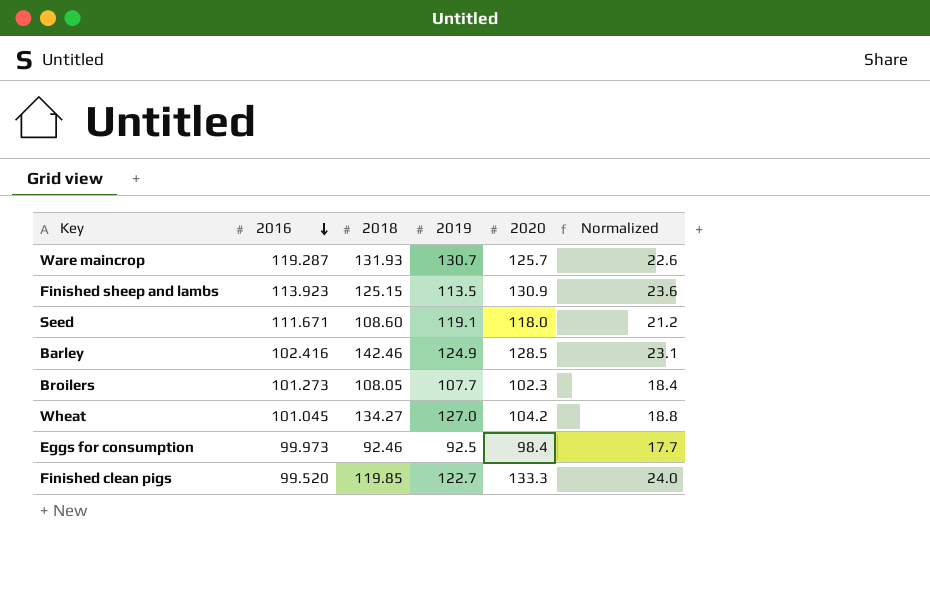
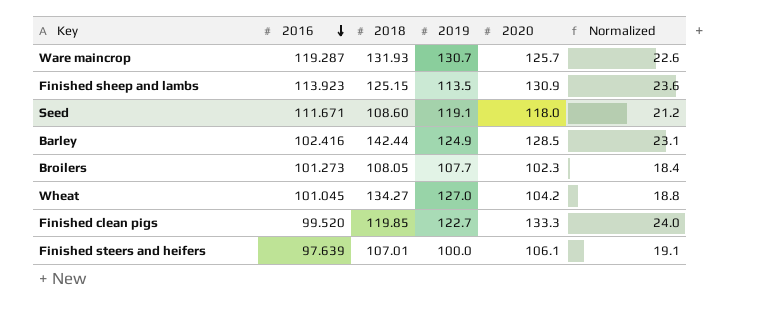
row Eggs for consumption: 99.973 | 92.46 | 92.5 | 98.4 | 17.7 -> none
Barley | 2018: 142.46 -> 142.44
row Finished steers and heifers: none -> 97.639 | 107.01 | 100.0 | 106.1 | 19.1

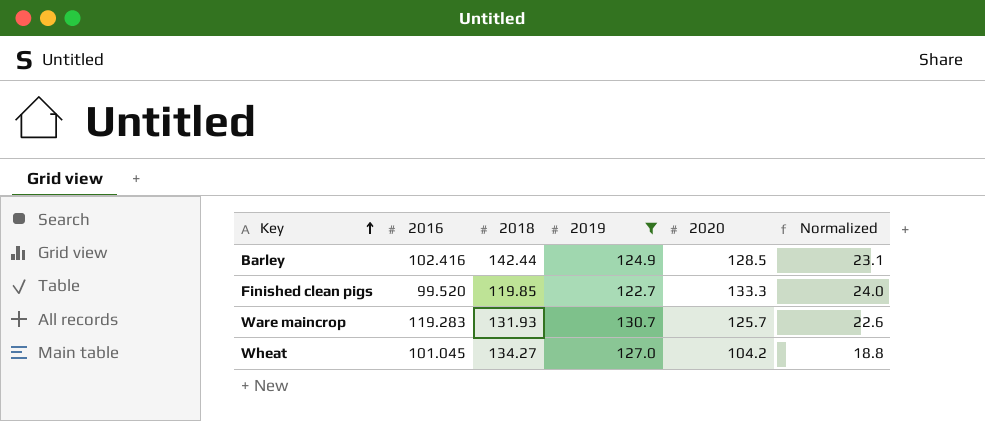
filter: none -> 2019 >= 122.7
row order: 2016 descending -> Key ascending
Ware maincrop | 2016: 119.287 -> 119.283

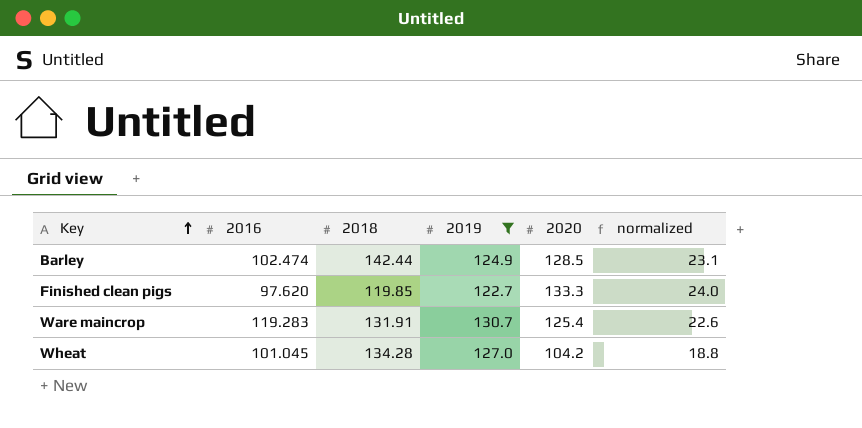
column name: Normalized -> normalized
Barley | 2016: 102.416 -> 102.474
Finished clean pigs | 2016: 99.520 -> 97.620
Ware maincrop | 2018: 131.93 -> 131.91
Ware maincrop | 2020: 125.7 -> 125.4
Wheat | 2018: 134.27 -> 134.28

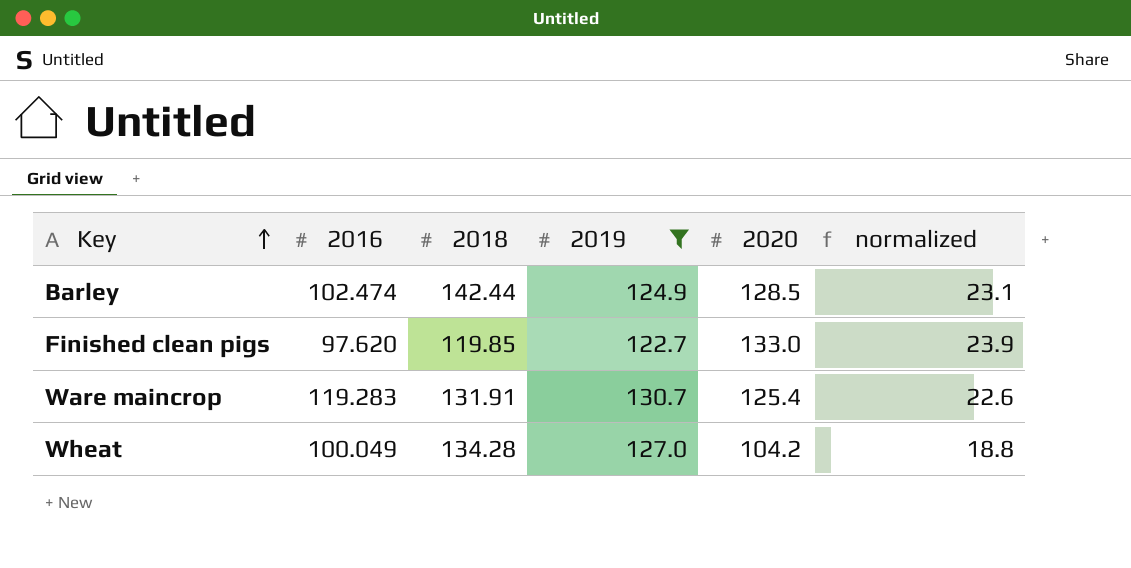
Finished clean pigs | 2020: 133.3 -> 133.0
Finished clean pigs | normalized: 24.0 -> 23.9
Wheat | 2016: 101.045 -> 100.049

